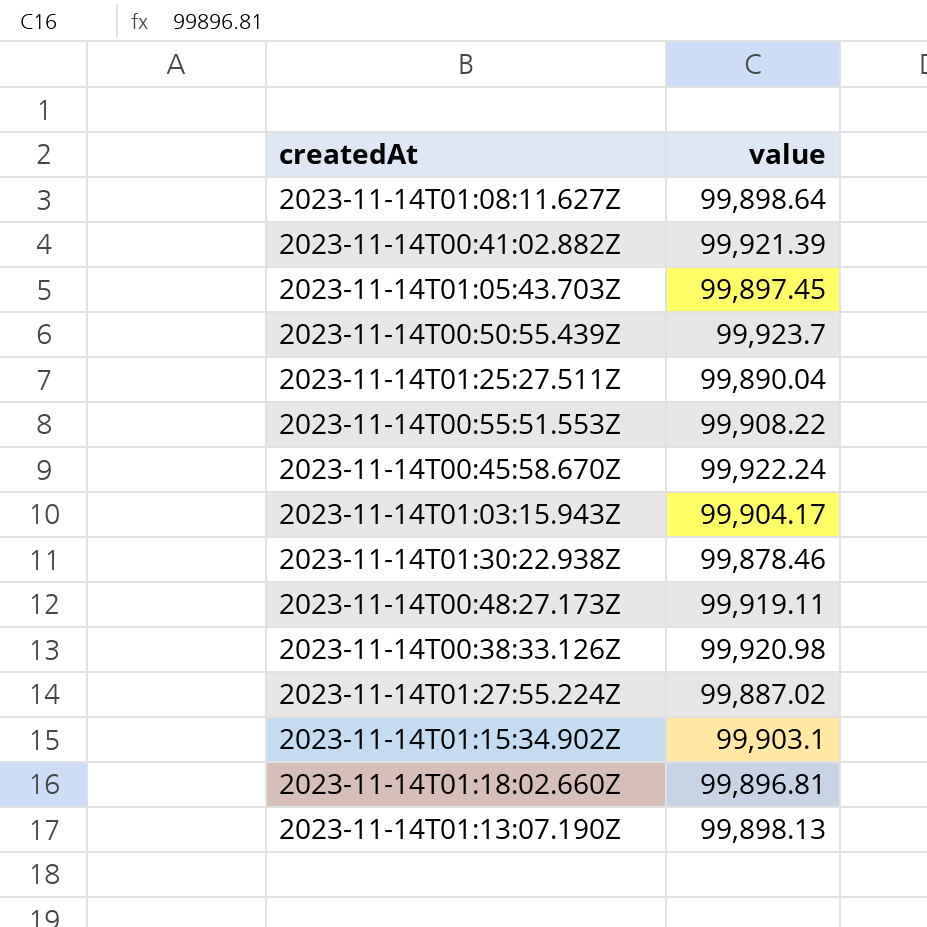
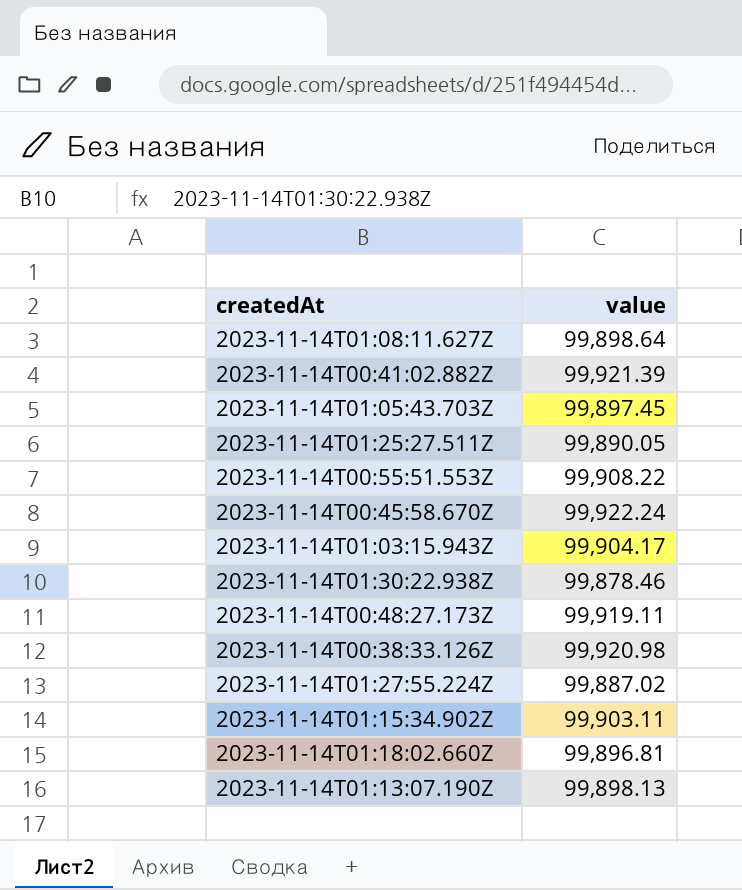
row 2023-11-14T00:50:55.439Z: 99,923.7 -> none
2023-11-14T01:25:27.511Z | value: 99,890.04 -> 99,890.05
2023-11-14T01:15:34.902Z | value: 99,903.1 -> 99,903.11

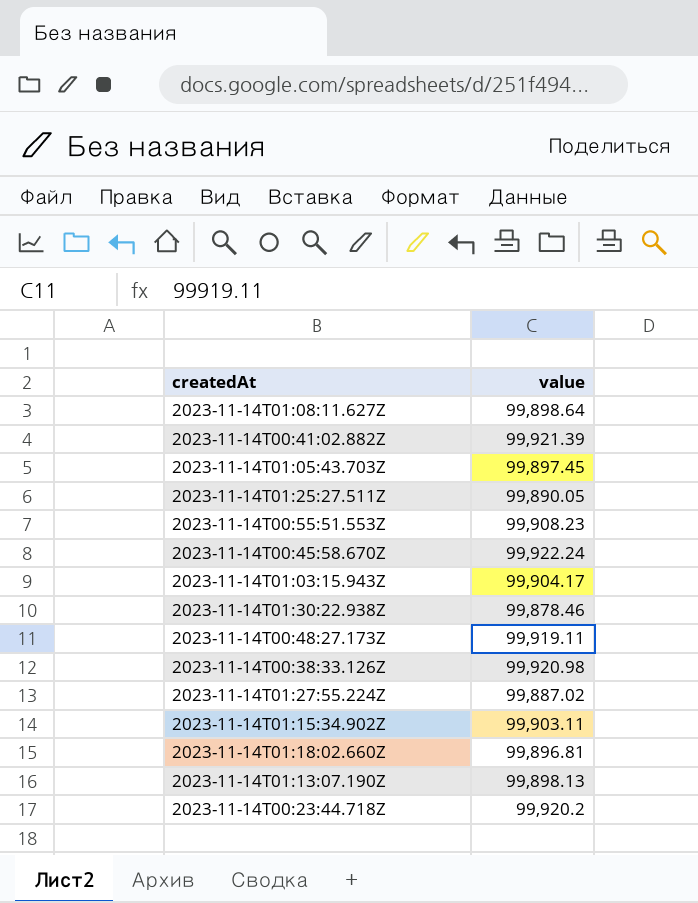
2023-11-14T00:55:51.553Z | value: 99,908.22 -> 99,908.23
row 2023-11-14T00:23:44.718Z: none -> 99,920.2

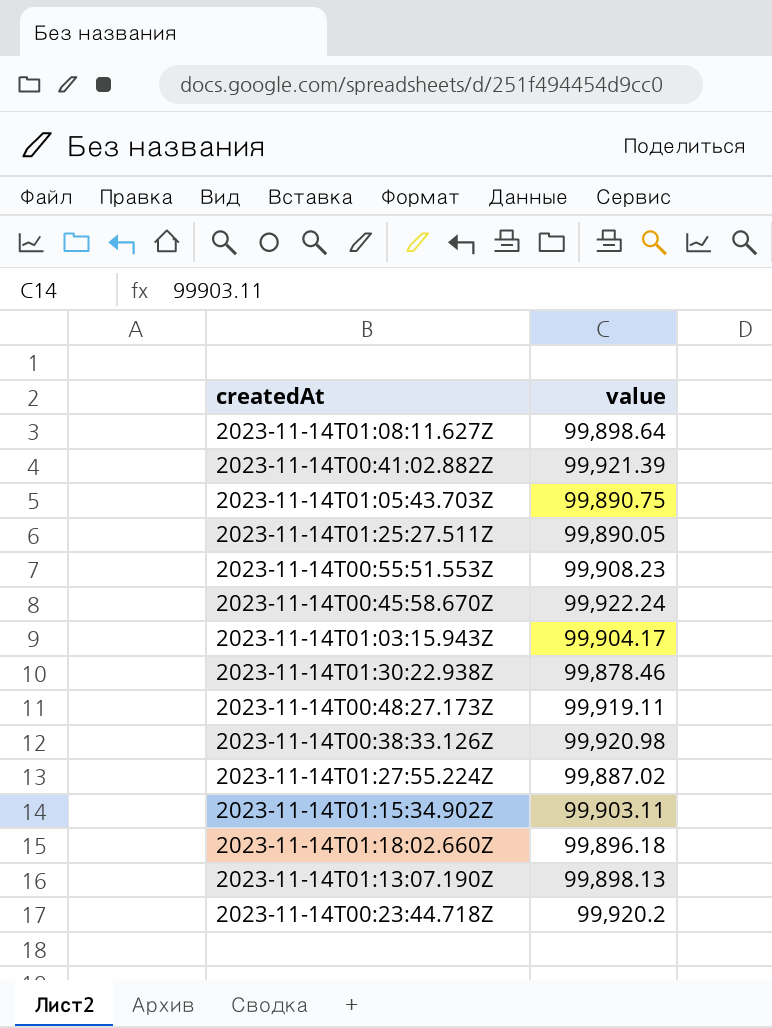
2023-11-14T01:05:43.703Z | value: 99,897.45 -> 99,890.75
2023-11-14T01:18:02.660Z | value: 99,896.81 -> 99,896.18

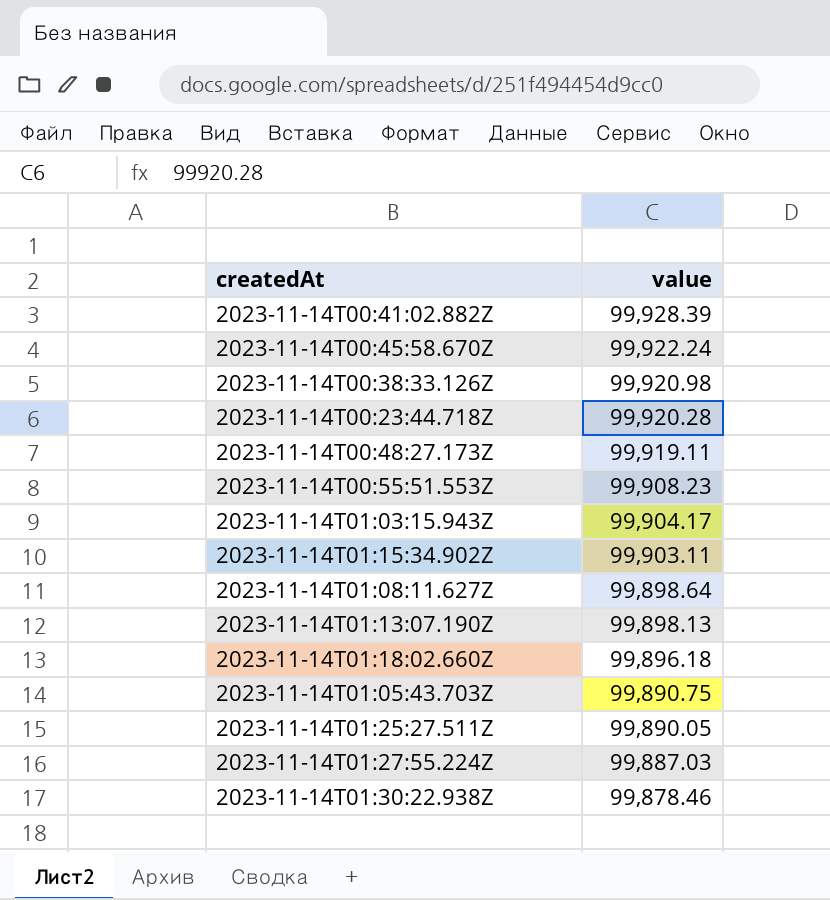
row order: none -> value descending
2023-11-14T00:41:02.882Z | value: 99,921.39 -> 99,928.39
2023-11-14T00:23:44.718Z | value: 99,920.2 -> 99,920.28
2023-11-14T01:27:55.224Z | value: 99,887.02 -> 99,887.03

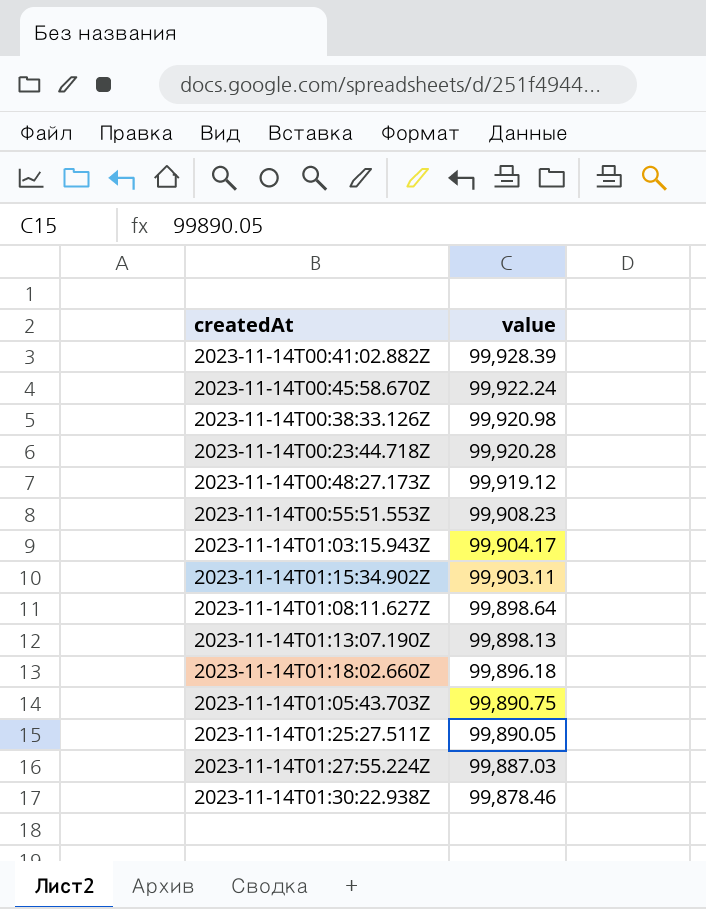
2023-11-14T00:48:27.173Z | value: 99,919.11 -> 99,919.12

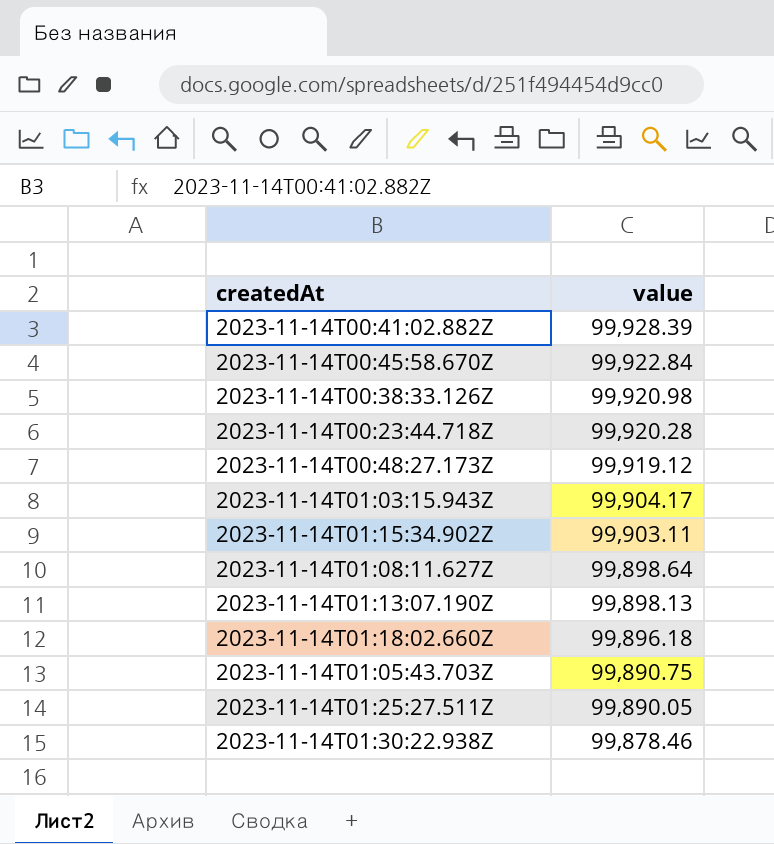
row 2023-11-14T00:55:51.553Z: 99,908.23 -> none
row 2023-11-14T01:27:55.224Z: 99,887.03 -> none
2023-11-14T00:45:58.670Z | value: 99,922.24 -> 99,922.84

